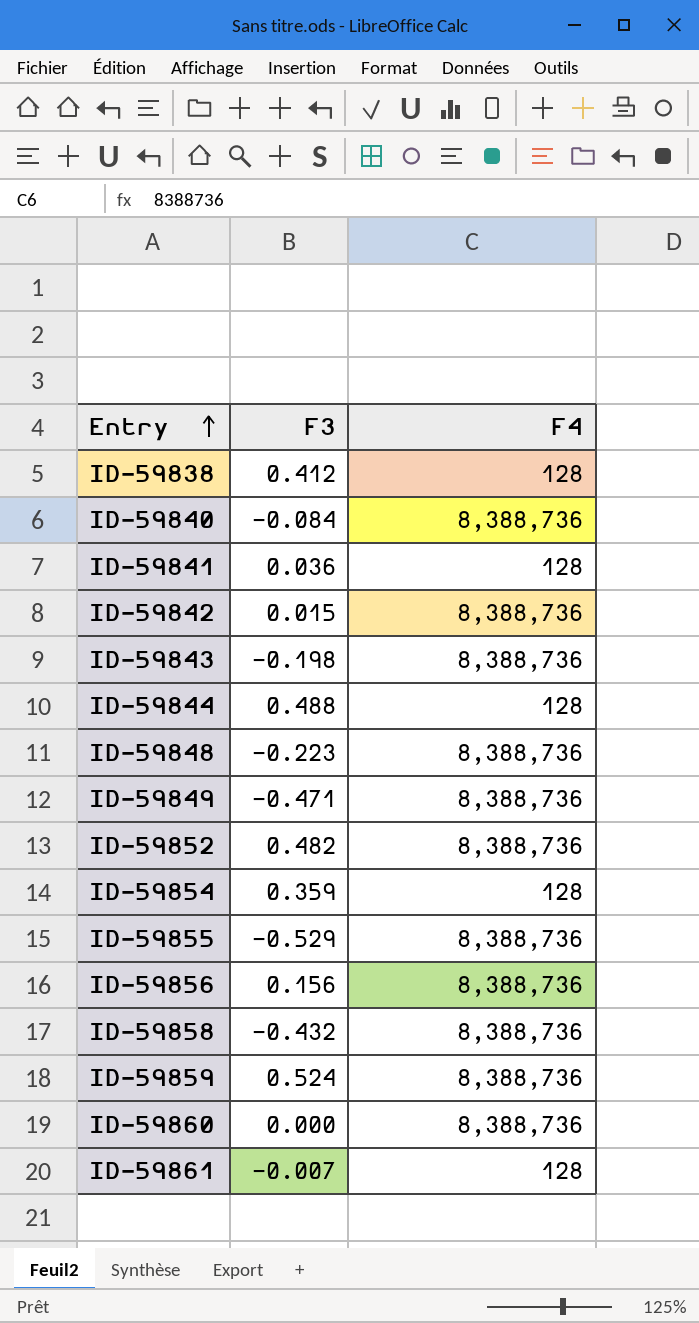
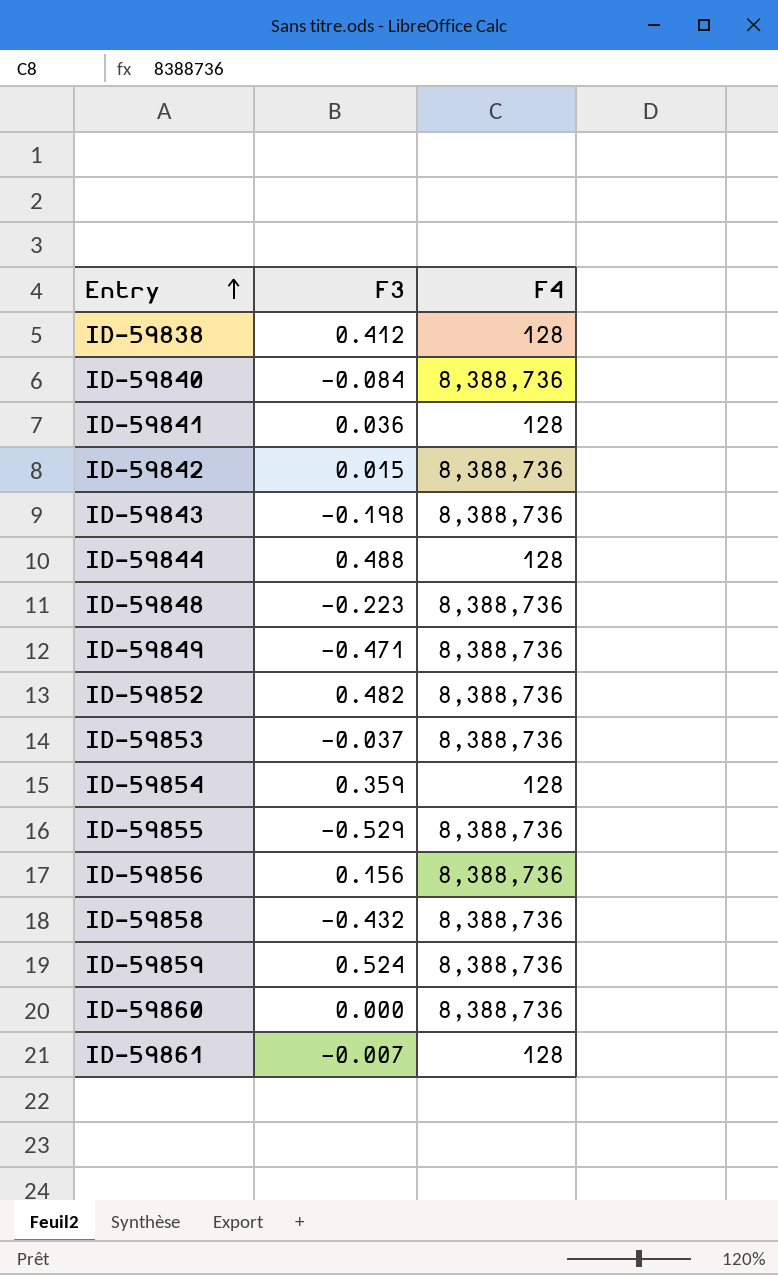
row ID-59853: none -> -0.037 | 8,388,736

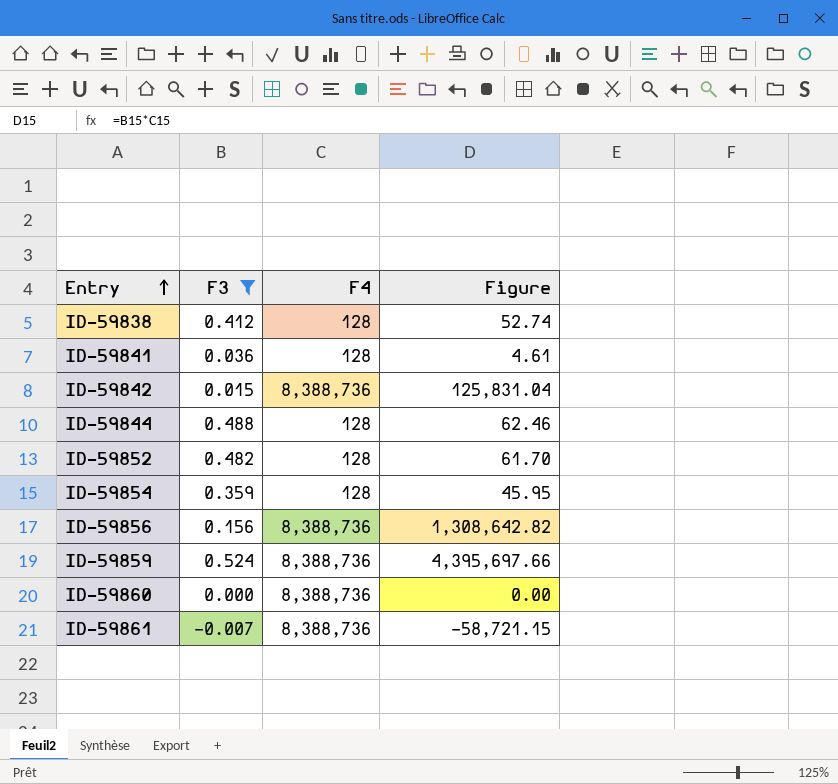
filter: none -> F3 >= -0.007
column Figure | formula: none -> [F3] * [F4]
ID-59852 | F4: 8,388,736 -> 128
ID-59861 | F4: 128 -> 8,388,736

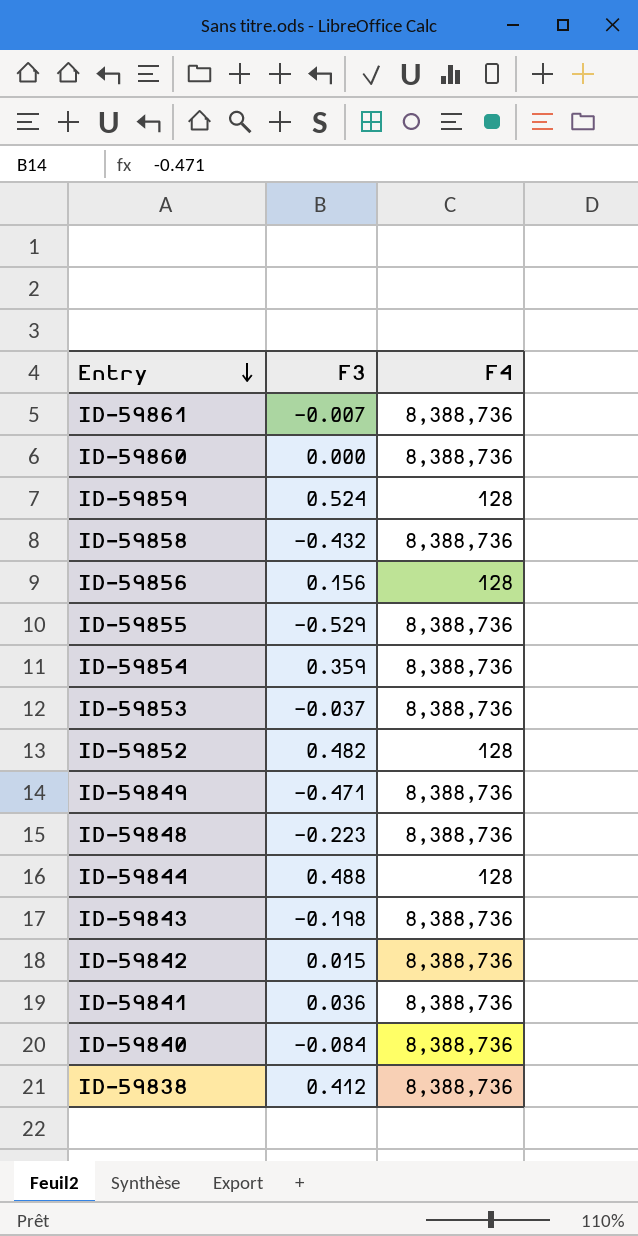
filter: F3 >= -0.007 -> none
row order: Entry ascending -> Entry descending
column Figure | formula: [F3] * [F4] -> none
ID-59859 | F4: 8,388,736 -> 128
ID-59856 | F4: 8,388,736 -> 128
ID-59854 | F4: 128 -> 8,388,736
ID-59841 | F4: 128 -> 8,388,736
ID-59838 | F4: 128 -> 8,388,736

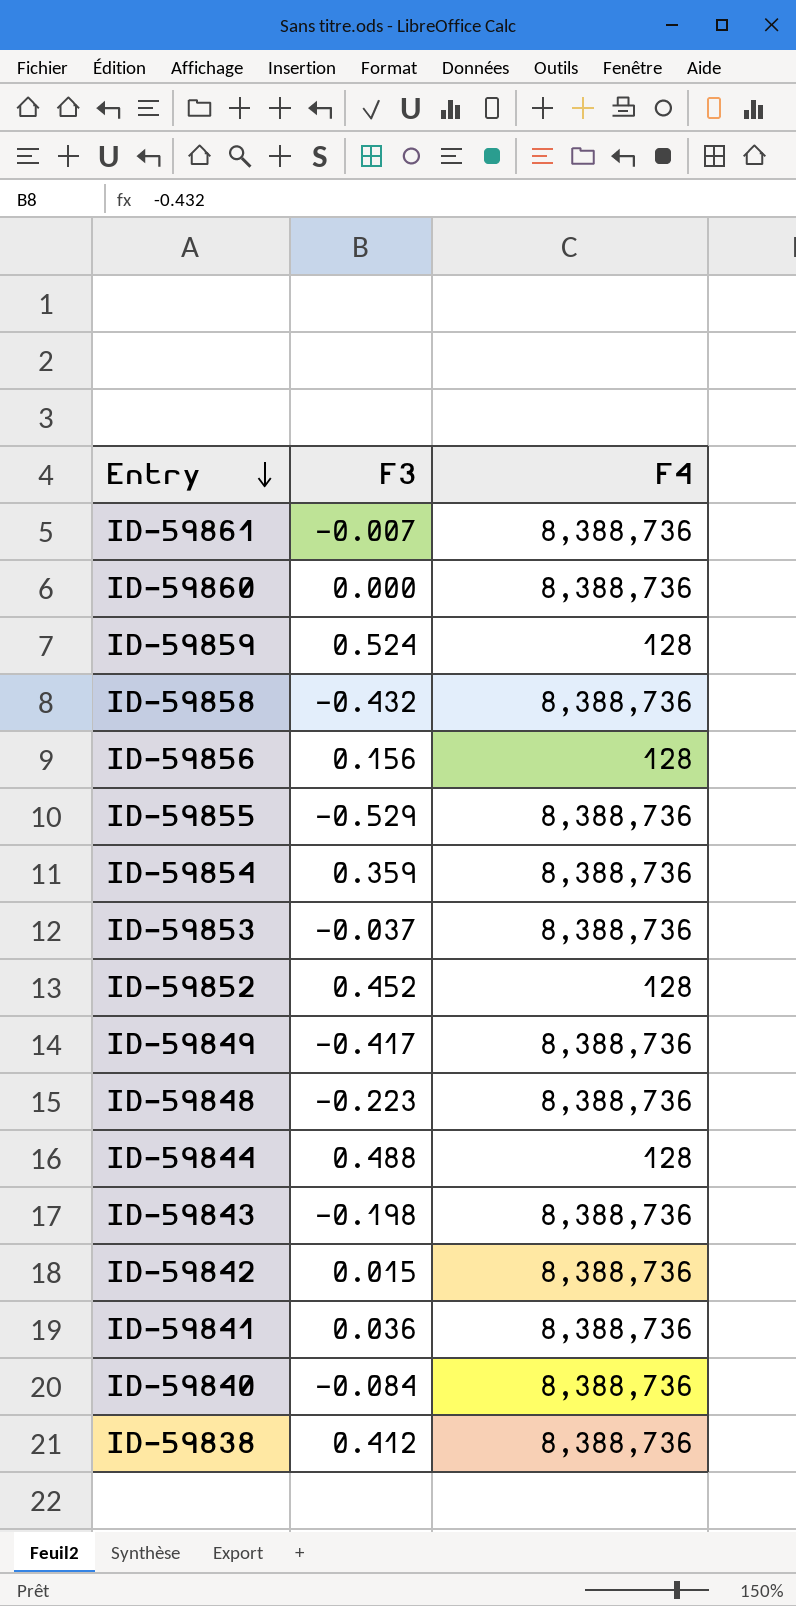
ID-59852 | F3: 0.482 -> 0.452
ID-59849 | F3: -0.471 -> -0.417

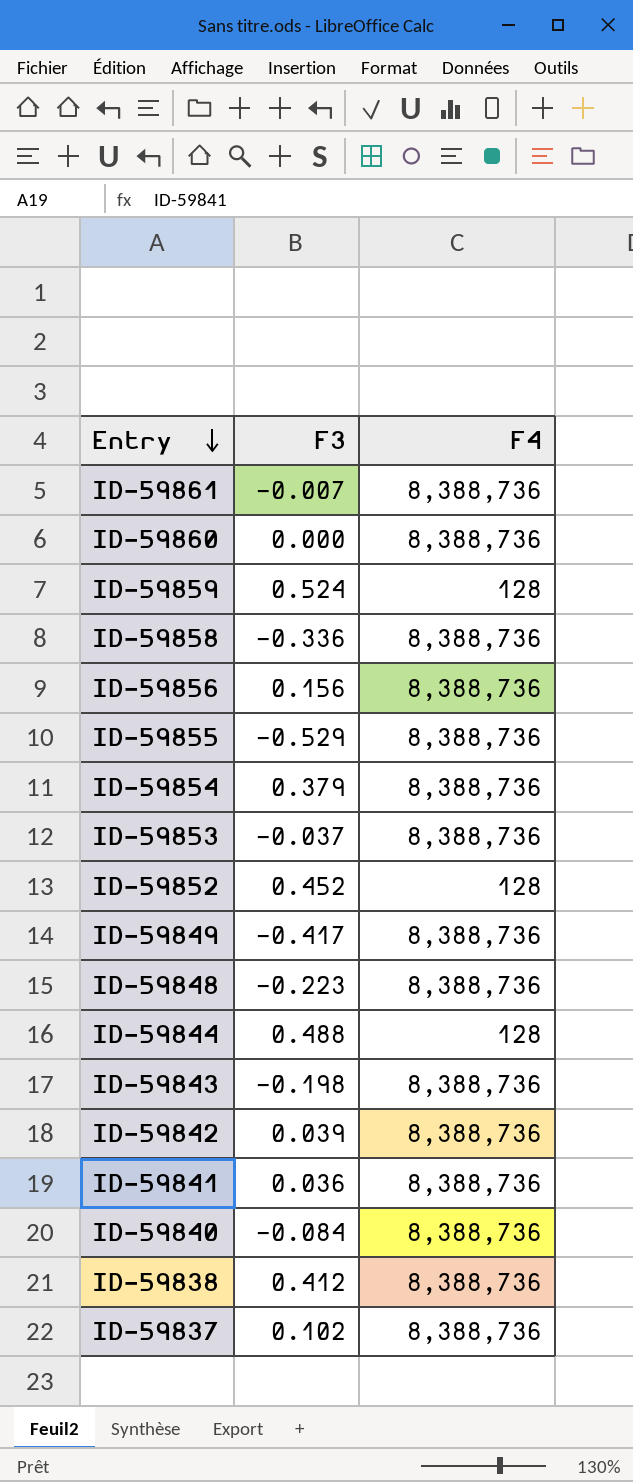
ID-59858 | F3: -0.432 -> -0.336
ID-59856 | F4: 128 -> 8,388,736
ID-59854 | F3: 0.359 -> 0.379
ID-59842 | F3: 0.015 -> 0.039
row ID-59837: none -> 0.102 | 8,388,736

